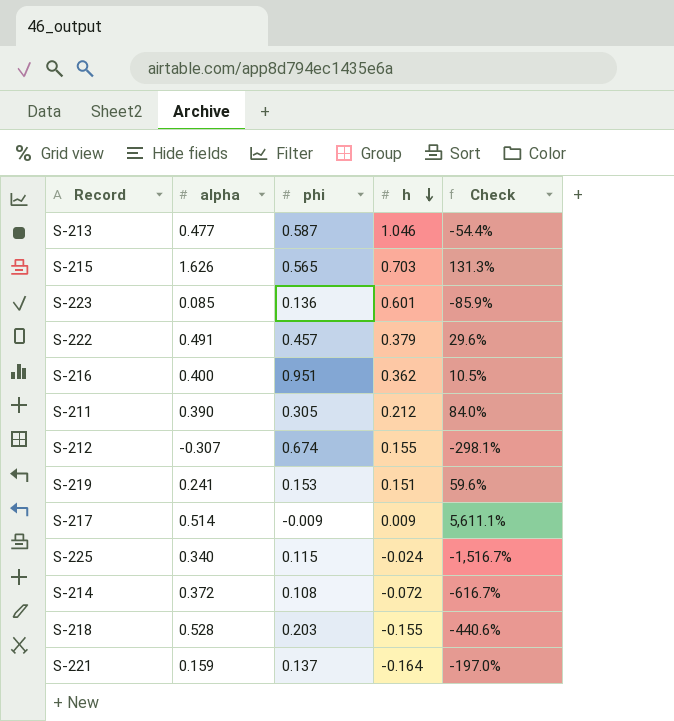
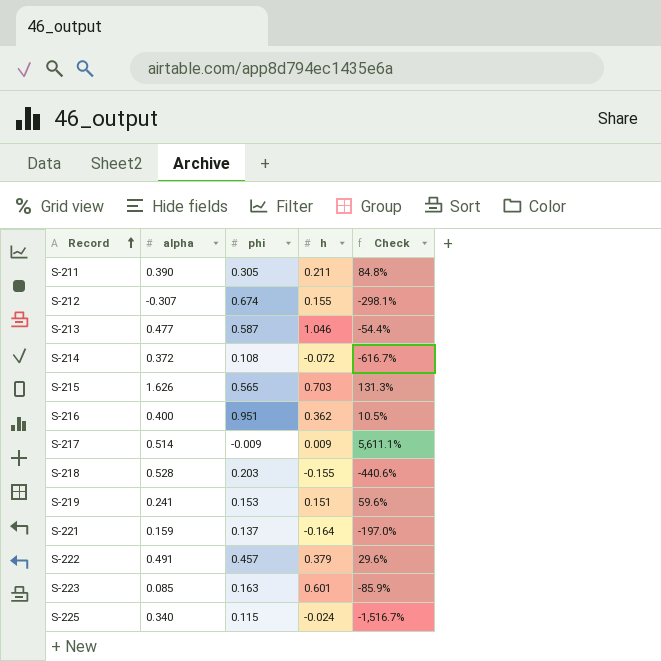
row order: h descending -> Record ascending
S-211 | h: 0.212 -> 0.211
S-211 | Check: 84.0% -> 84.8%
S-223 | phi: 0.136 -> 0.163

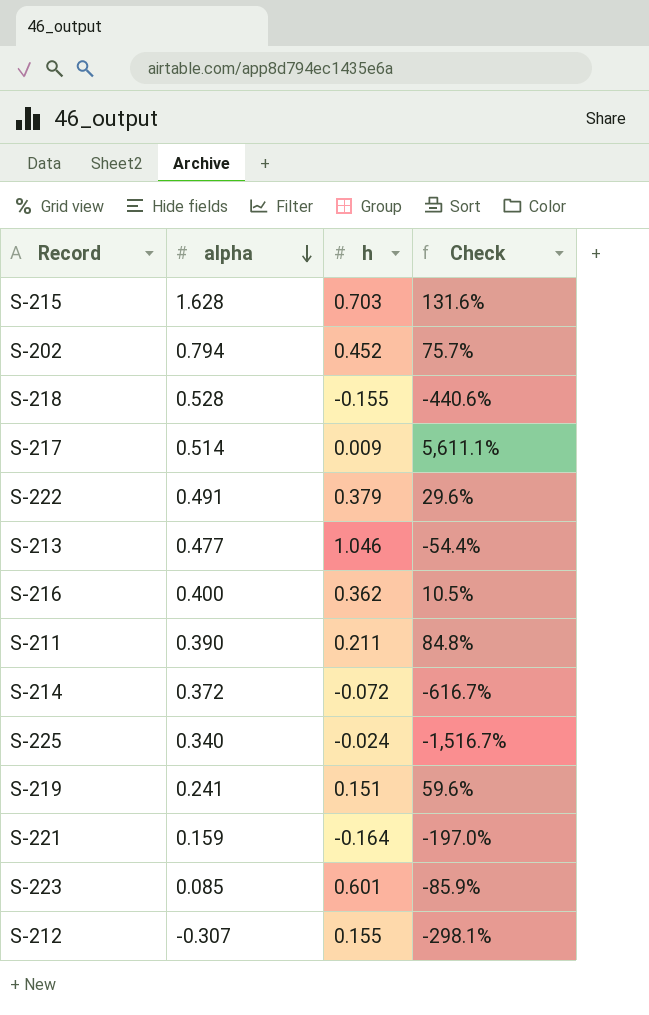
row order: Record ascending -> alpha descending
column phi | position: 3 -> none
S-215 | alpha: 1.626 -> 1.628
S-215 | Check: 131.3% -> 131.6%
row S-202: none -> 0.794 | 0.452 | 75.7%

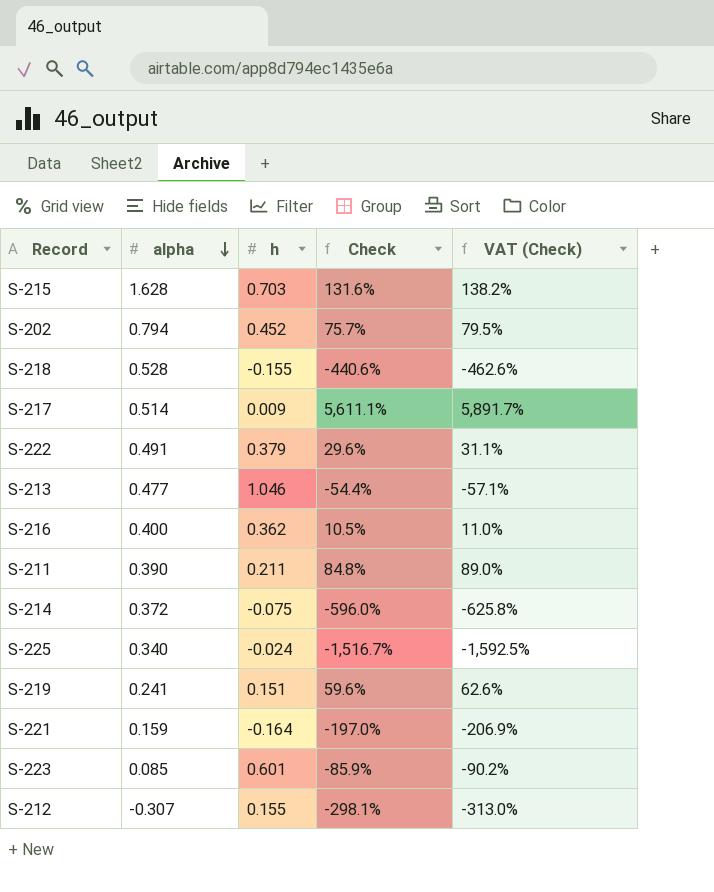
column VAT (Check) | formula: none -> [Check] * 1.05
S-214 | h: -0.072 -> -0.075
S-214 | Check: -616.7% -> -596.0%

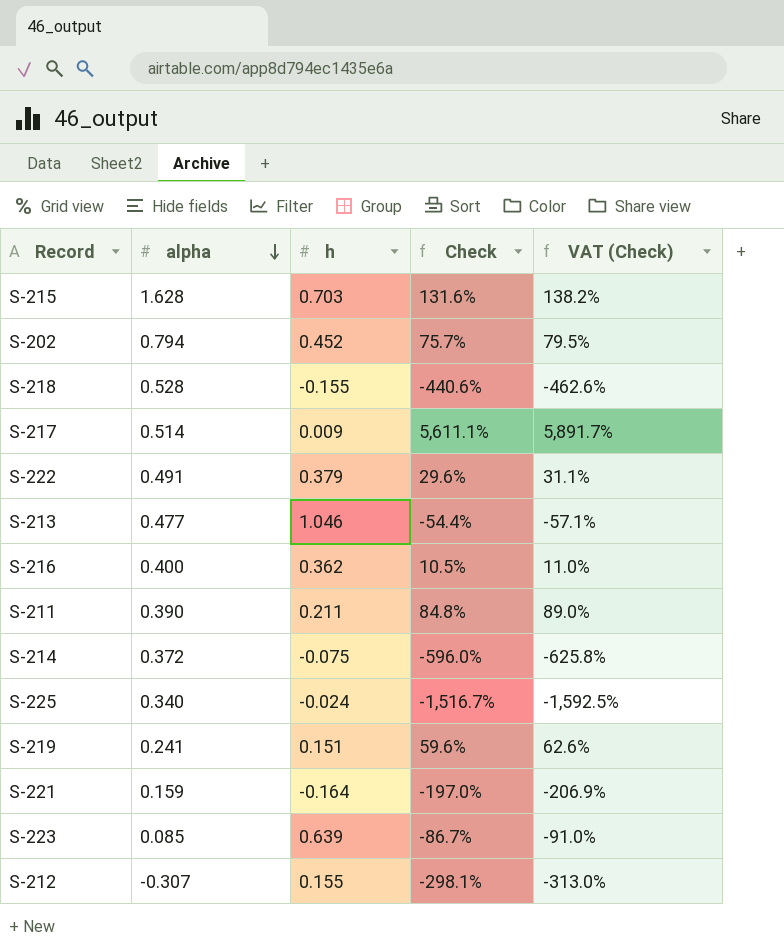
S-223 | h: 0.601 -> 0.639
S-223 | Check: -85.9% -> -86.7%
S-223 | VAT (Check): -90.2% -> -91.0%

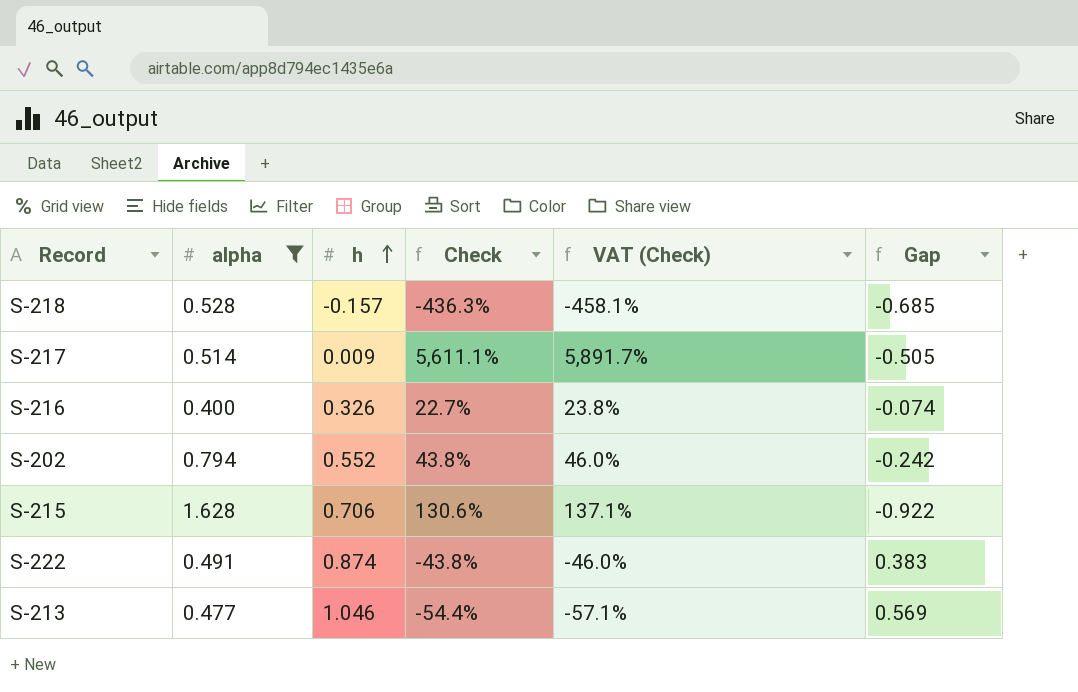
filter: none -> alpha >= 0.400
row order: alpha descending -> h ascending
column Gap | formula: none -> [h] - [alpha]
S-218 | h: -0.155 -> -0.157
S-218 | Check: -440.6% -> -436.3%
S-218 | VAT (Check): -462.6% -> -458.1%
S-216 | h: 0.362 -> 0.326
S-216 | Check: 10.5% -> 22.7%
S-216 | VAT (Check): 11.0% -> 23.8%
S-202 | h: 0.452 -> 0.552
S-202 | Check: 75.7% -> 43.8%
S-202 | VAT (Check): 79.5% -> 46.0%
S-215 | h: 0.703 -> 0.706
S-215 | Check: 131.6% -> 130.6%
S-215 | VAT (Check): 138.2% -> 137.1%
S-222 | h: 0.379 -> 0.874
S-222 | Check: 29.6% -> -43.8%
S-222 | VAT (Check): 31.1% -> -46.0%

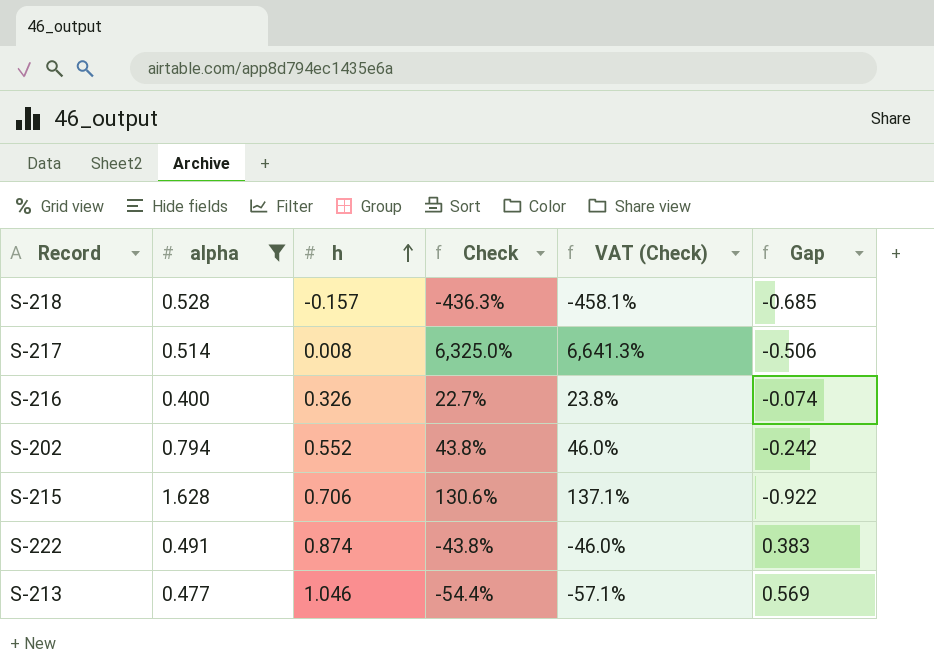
S-217 | h: 0.009 -> 0.008
S-217 | Check: 5,611.1% -> 6,325.0%
S-217 | VAT (Check): 5,891.7% -> 6,641.3%
S-217 | Gap: -0.505 -> -0.506

